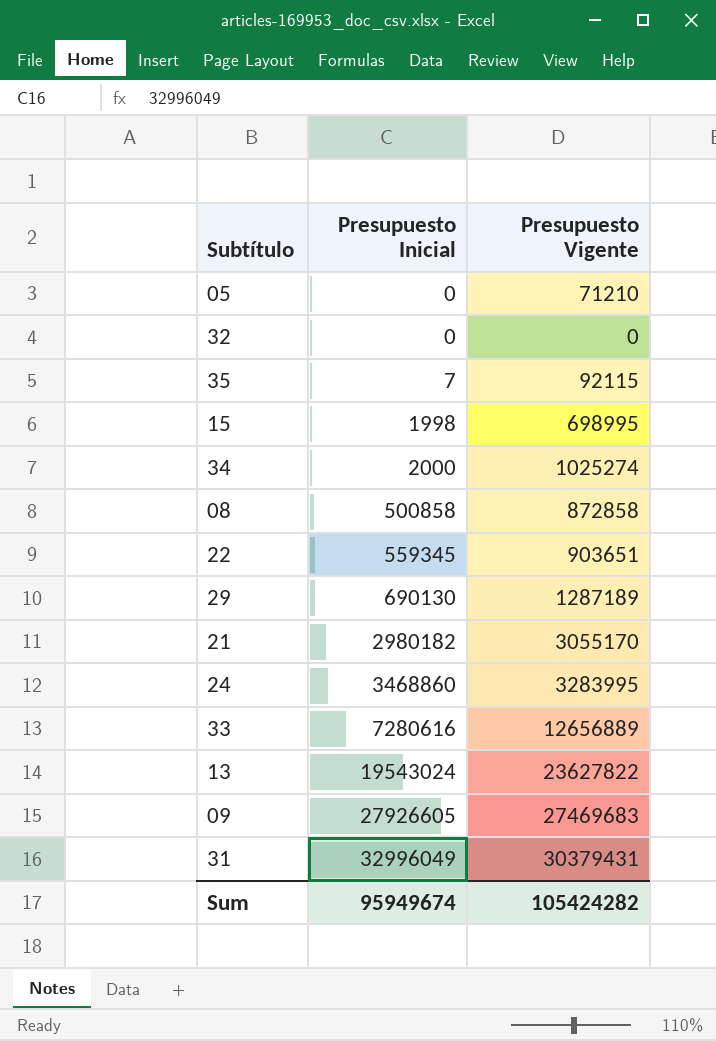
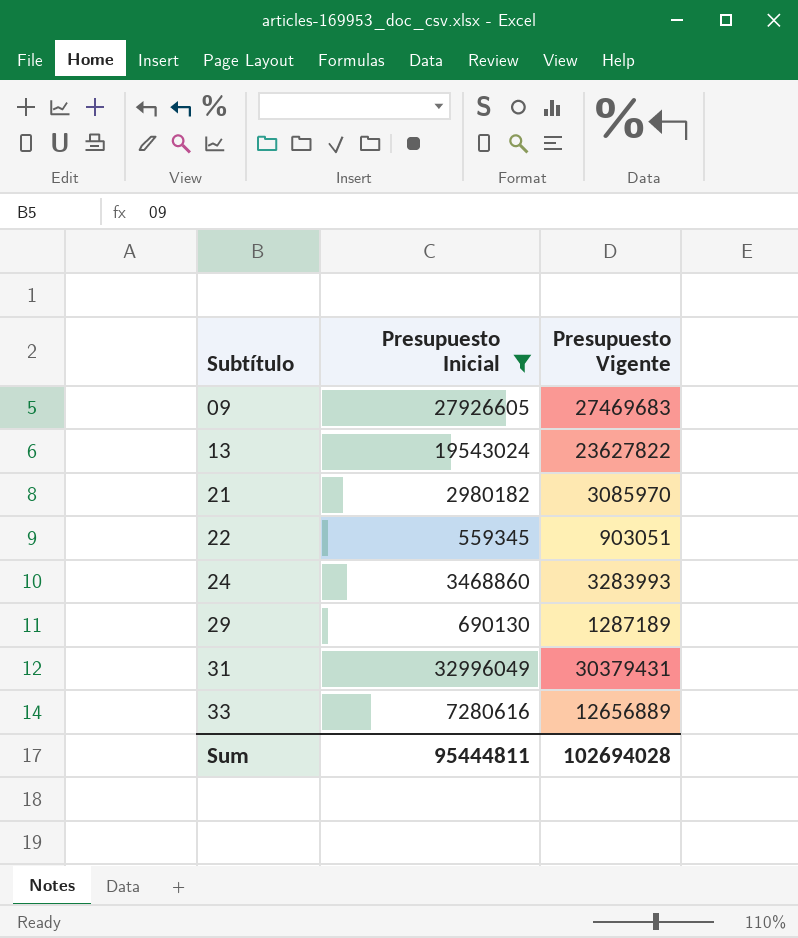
filter: none -> Presupuesto Inicial >= 559345
row order: Presupuesto Inicial ascending -> Subtítulo ascending
21 | Presupuesto Vigente: 3055170 -> 3085970
22 | Presupuesto Vigente: 903651 -> 903051
24 | Presupuesto Vigente: 3283995 -> 3283993
Sum | Presupuesto Inicial: 95949674 -> 95444811
Sum | Presupuesto Vigente: 105424282 -> 102694028

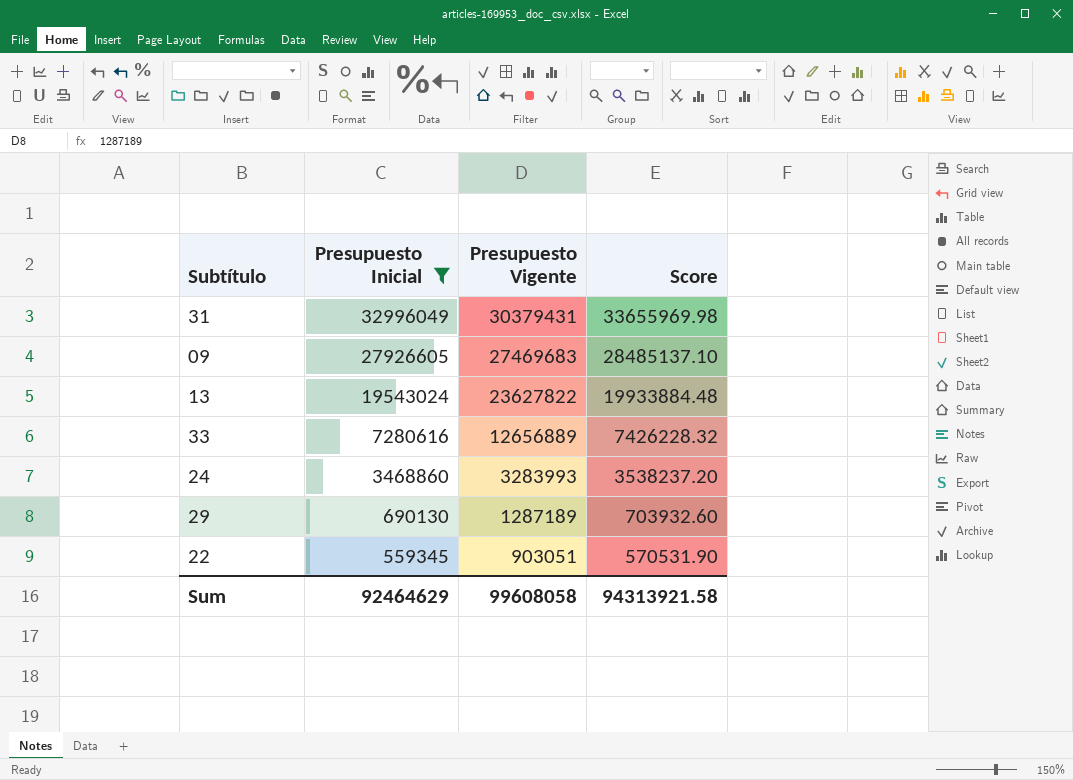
row order: Subtítulo ascending -> Presupuesto Inicial descending
column Score | formula: none -> [Presupuesto Inicial] * 1.02
row 21: 2980182 | 3085970 -> none
Sum | Presupuesto Inicial: 95444811 -> 92464629
Sum | Presupuesto Vigente: 102694028 -> 99608058

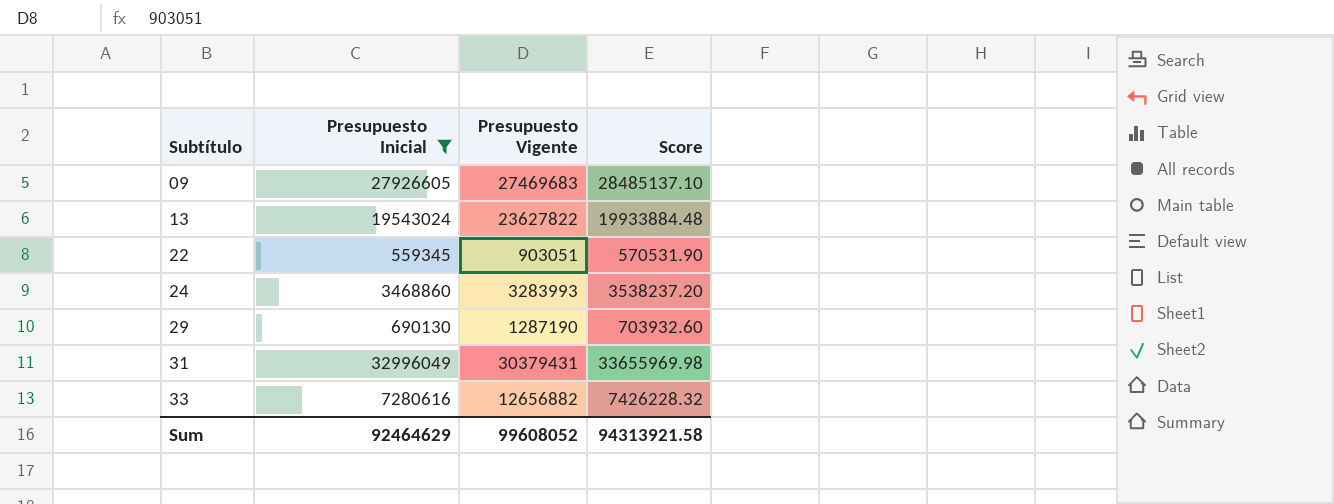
row order: Presupuesto Inicial descending -> Subtítulo ascending
29 | Presupuesto Vigente: 1287189 -> 1287190
33 | Presupuesto Vigente: 12656889 -> 12656882
Sum | Presupuesto Vigente: 99608058 -> 99608052

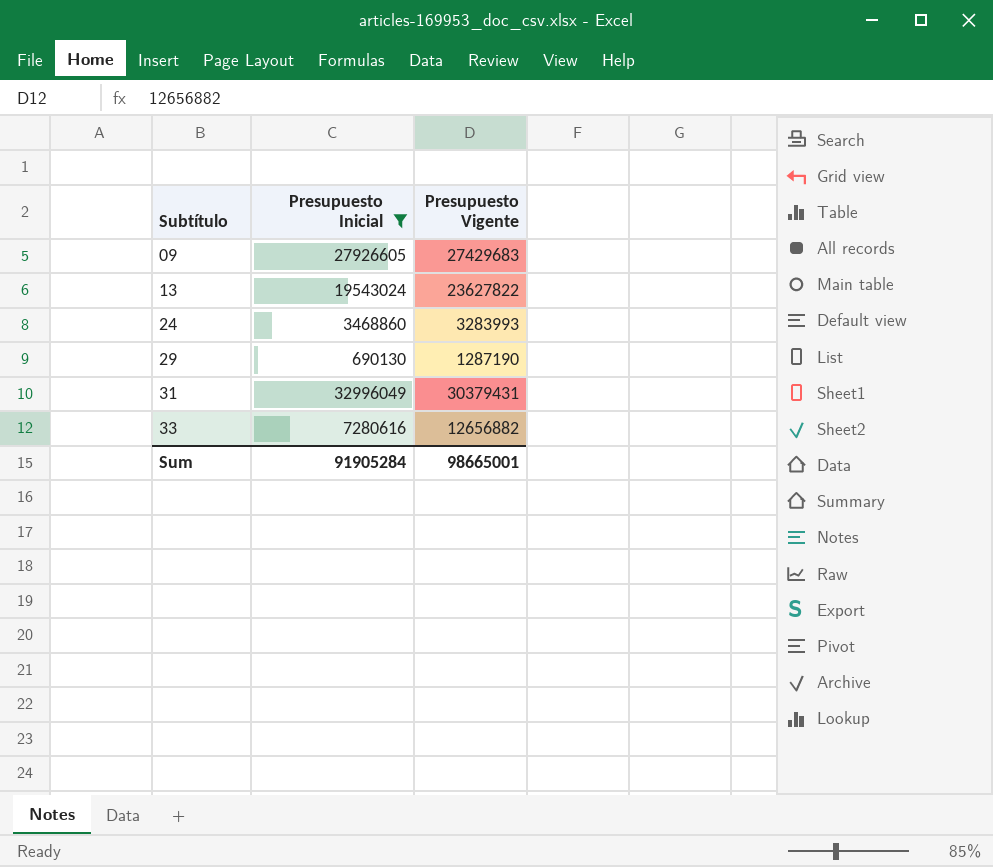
column Score | formula: [Presupuesto Inicial] * 1.02 -> none
row 22: 559345 | 903051 | 570531.90 -> none
09 | Presupuesto Vigente: 27469683 -> 27429683
Sum | Presupuesto Inicial: 92464629 -> 91905284
Sum | Presupuesto Vigente: 99608052 -> 98665001

